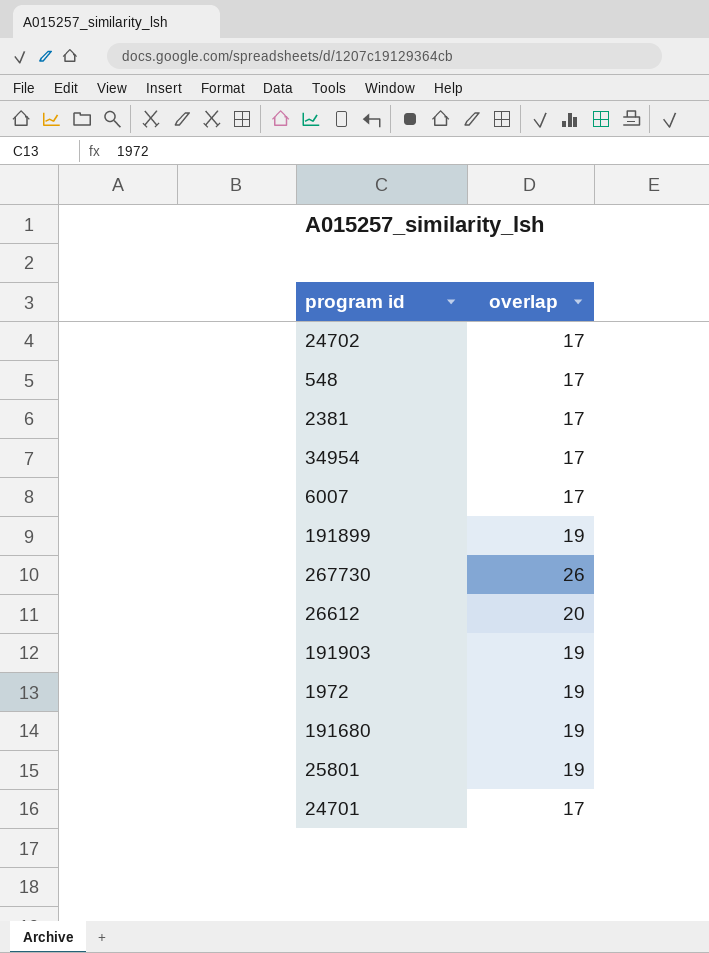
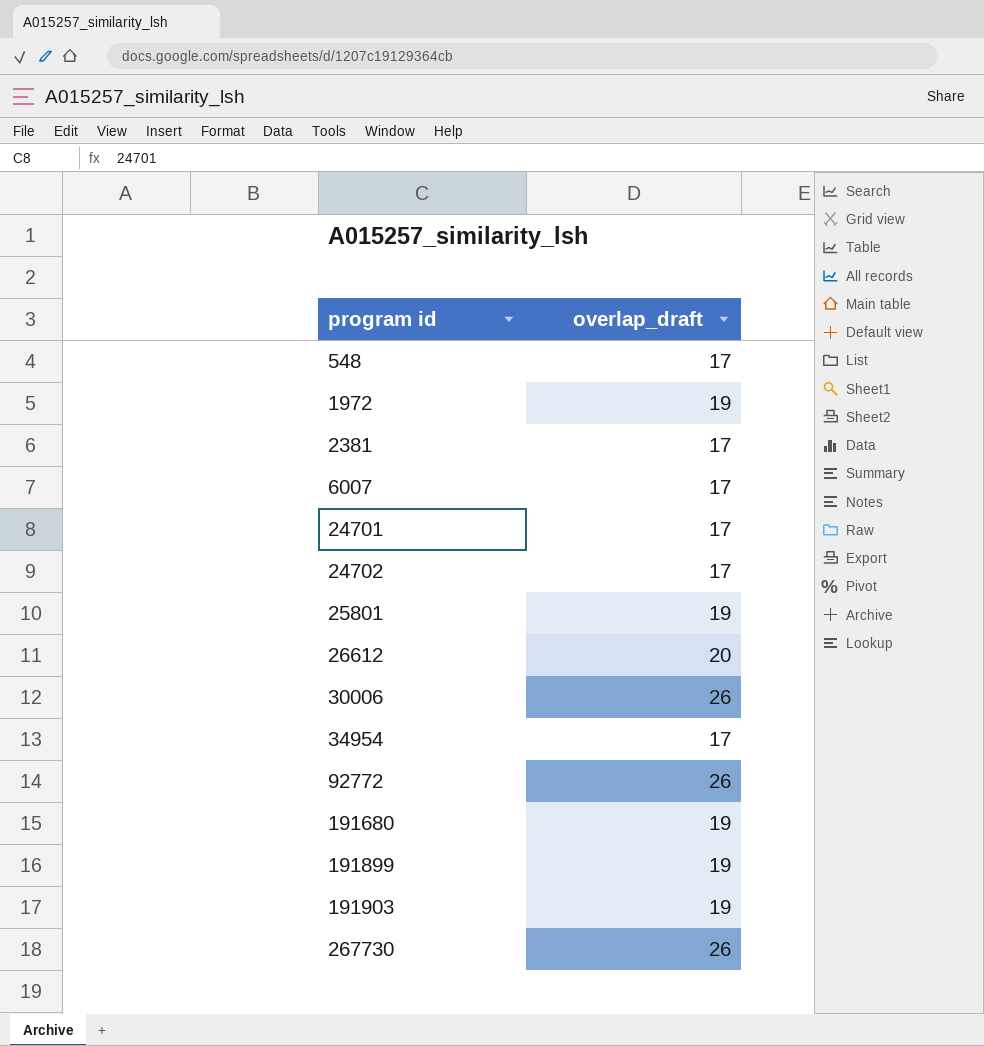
row order: none -> program id ascending
column name: overlap -> overlap_draft
row 30006: none -> 26
row 92772: none -> 26

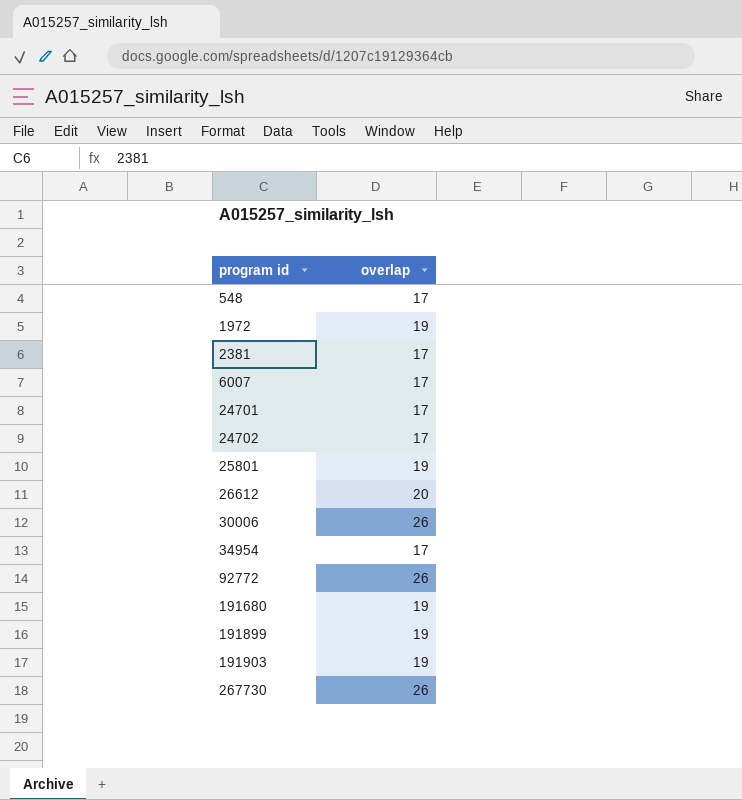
column name: overlap_draft -> overlap

